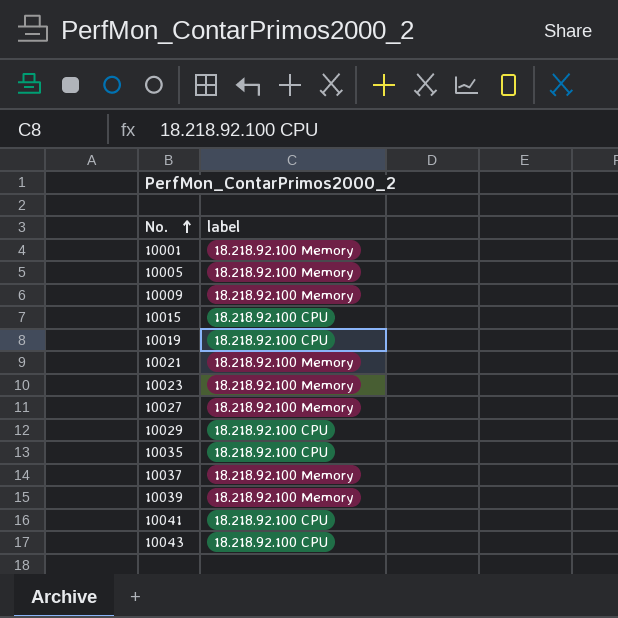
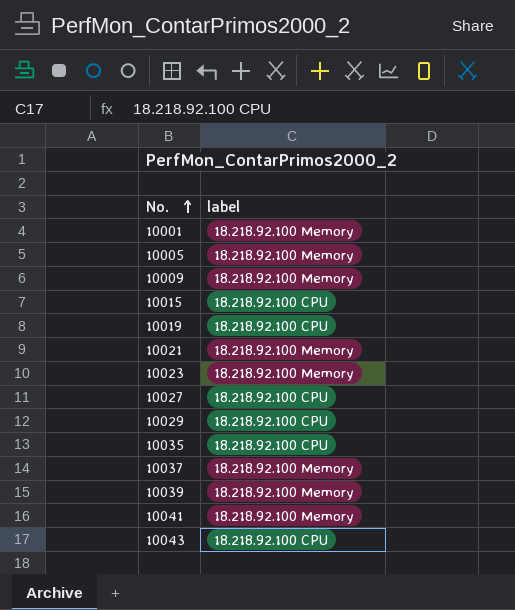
10027 | label: 18.218.92.100 Memory -> 18.218.92.100 CPU
10041 | label: 18.218.92.100 CPU -> 18.218.92.100 Memory

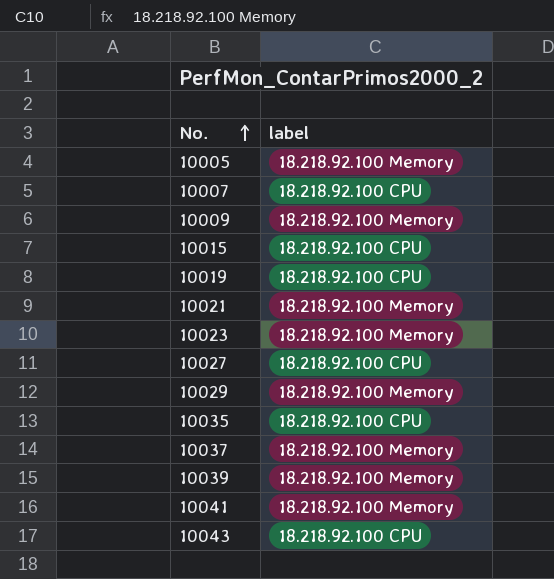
row 10001: 18.218.92.100 Memory -> none
row 10007: none -> 18.218.92.100 CPU
10029 | label: 18.218.92.100 CPU -> 18.218.92.100 Memory

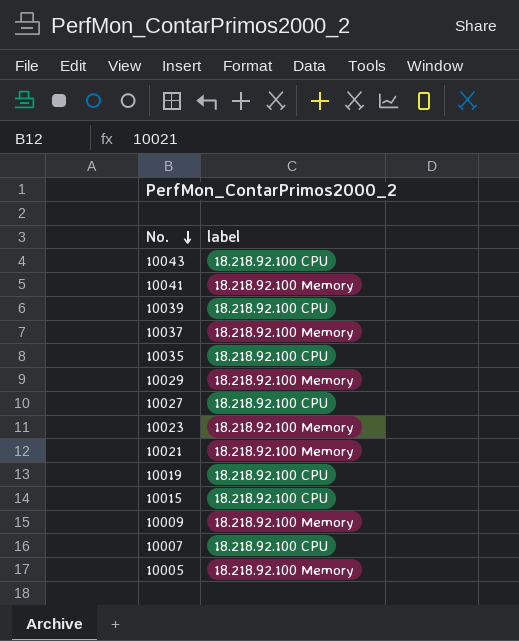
row order: No. ascending -> No. descending
10039 | label: 18.218.92.100 Memory -> 18.218.92.100 CPU

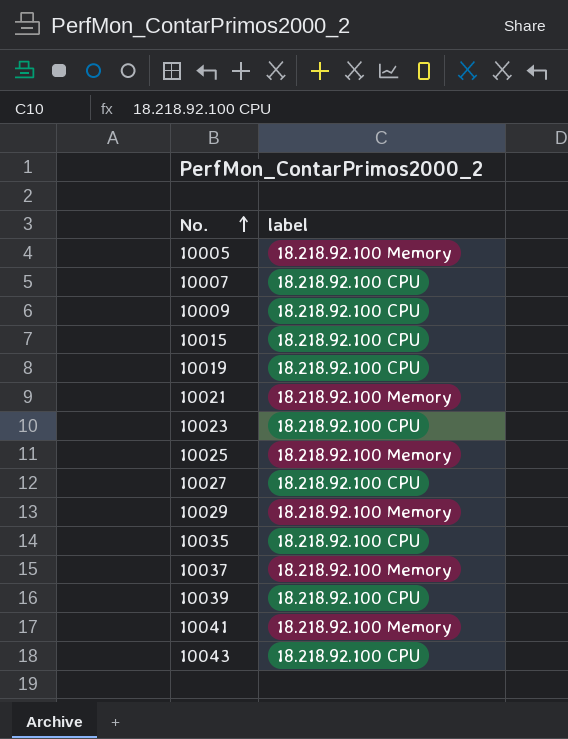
row order: No. descending -> No. ascending
10009 | label: 18.218.92.100 Memory -> 18.218.92.100 CPU
10023 | label: 18.218.92.100 Memory -> 18.218.92.100 CPU
row 10025: none -> 18.218.92.100 Memory

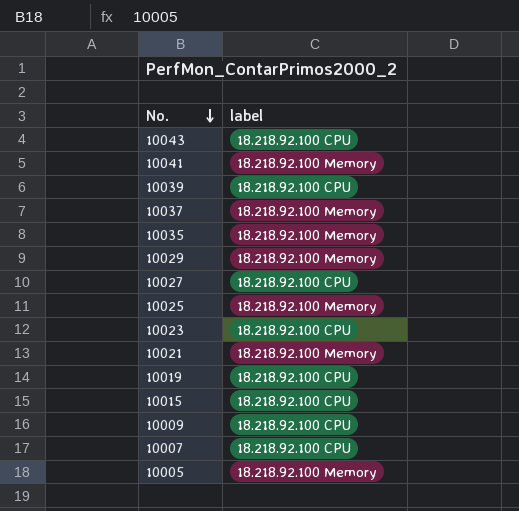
row order: No. ascending -> No. descending
10035 | label: 18.218.92.100 CPU -> 18.218.92.100 Memory

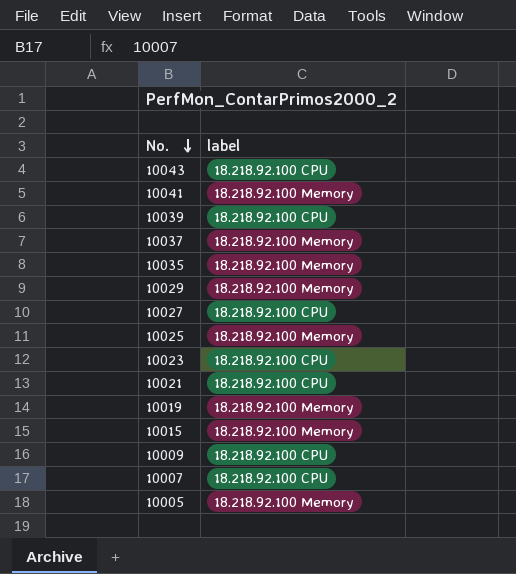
10021 | label: 18.218.92.100 Memory -> 18.218.92.100 CPU
10019 | label: 18.218.92.100 CPU -> 18.218.92.100 Memory
10015 | label: 18.218.92.100 CPU -> 18.218.92.100 Memory

